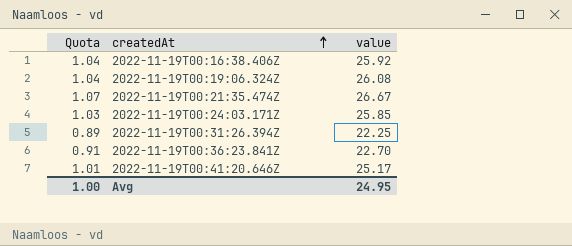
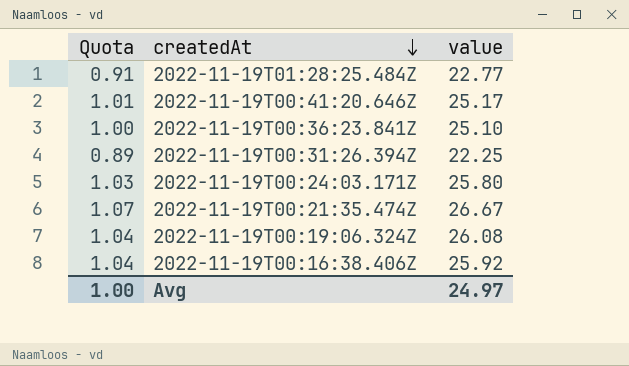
row order: createdAt ascending -> createdAt descending
row 2022-11-19T01:28:25.484Z: none -> 0.91 | 22.77
2022-11-19T00:36:23.841Z | Quota: 0.91 -> 1.00
2022-11-19T00:36:23.841Z | value: 22.70 -> 25.10
2022-11-19T00:24:03.171Z | value: 25.85 -> 25.80
Avg | value: 24.95 -> 24.97

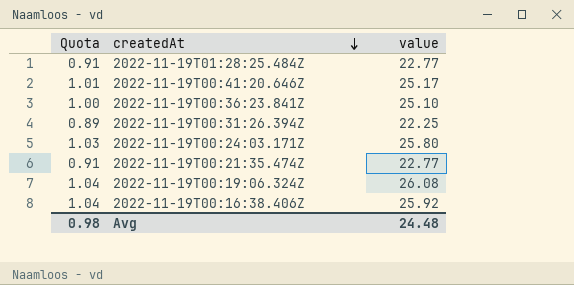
2022-11-19T00:21:35.474Z | Quota: 1.07 -> 0.91
2022-11-19T00:21:35.474Z | value: 26.67 -> 22.77
Avg | Quota: 1.00 -> 0.98
Avg | value: 24.97 -> 24.48

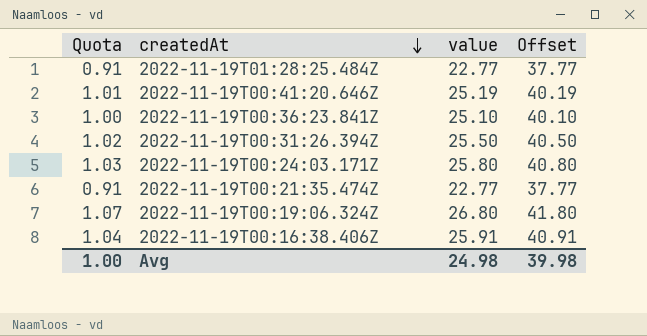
column Offset | formula: none -> [value] + 15
2022-11-19T00:41:20.646Z | value: 25.17 -> 25.19
2022-11-19T00:31:26.394Z | Quota: 0.89 -> 1.02
2022-11-19T00:31:26.394Z | value: 22.25 -> 25.50
2022-11-19T00:19:06.324Z | Quota: 1.04 -> 1.07
2022-11-19T00:19:06.324Z | value: 26.08 -> 26.80
2022-11-19T00:16:38.406Z | value: 25.92 -> 25.91
Avg | Quota: 0.98 -> 1.00
Avg | value: 24.48 -> 24.98

